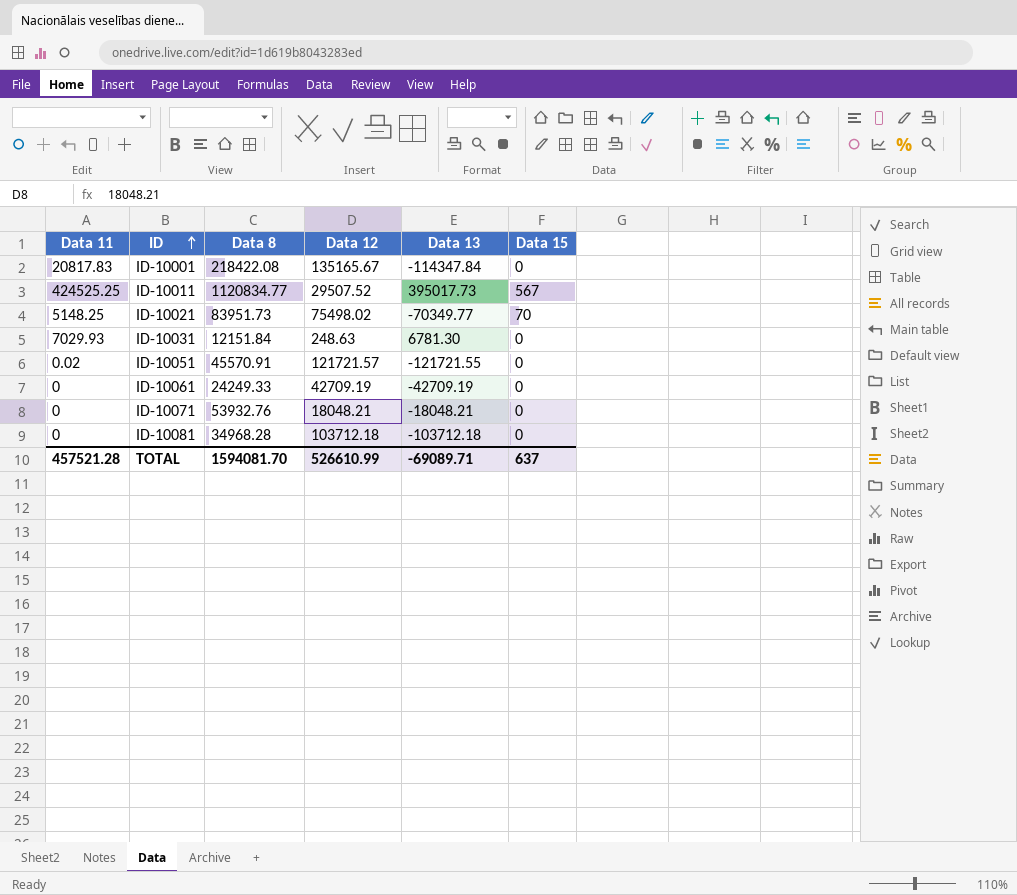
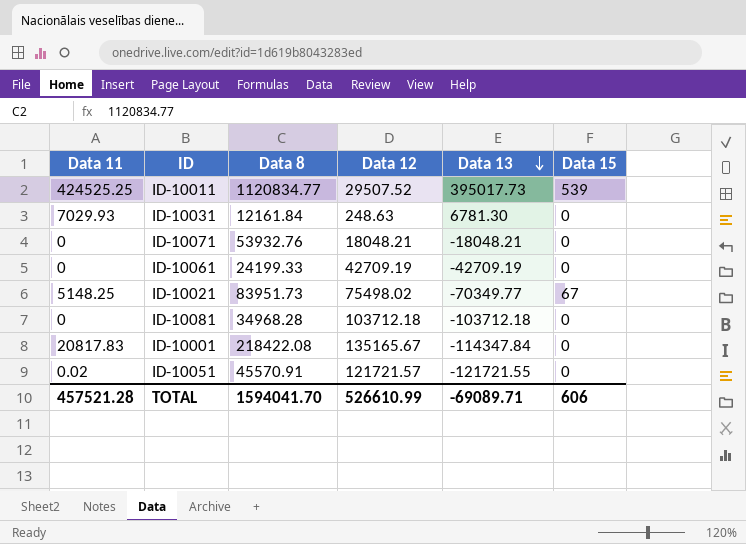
row order: ID ascending -> Data 13 descending
ID-10011 | Data 15: 567 -> 539
ID-10031 | Data 8: 12151.84 -> 12161.84
ID-10061 | Data 8: 24249.33 -> 24199.33
ID-10021 | Data 15: 70 -> 67
TOTAL | Data 8: 1594081.70 -> 1594041.70
TOTAL | Data 15: 637 -> 606

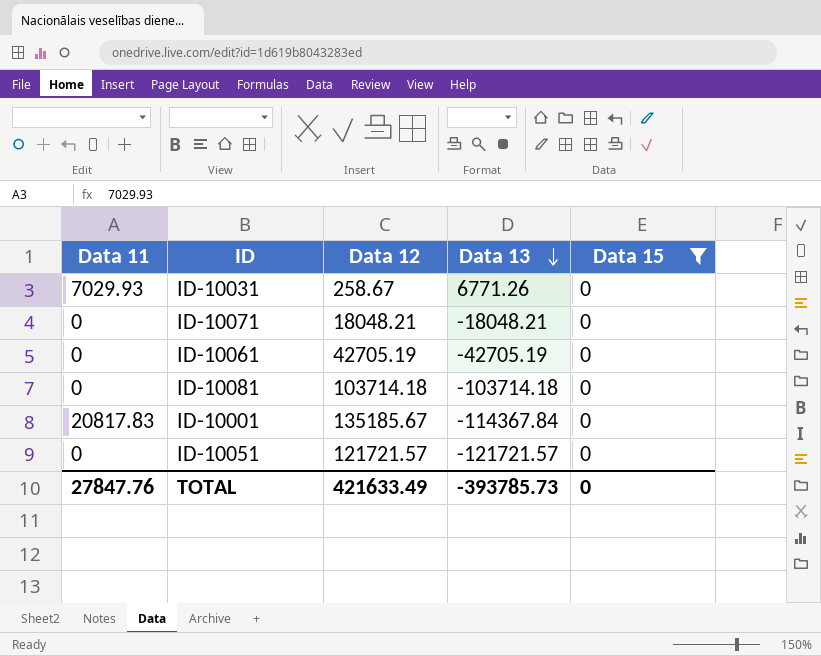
filter: none -> Data 15 = 0
column Data 8 | position: 3 -> none
ID-10031 | Data 12: 248.63 -> 258.67
ID-10031 | Data 13: 6781.30 -> 6771.26
ID-10061 | Data 12: 42709.19 -> 42705.19
ID-10061 | Data 13: -42709.19 -> -42705.19
ID-10081 | Data 12: 103712.18 -> 103714.18
ID-10081 | Data 13: -103712.18 -> -103714.18
ID-10001 | Data 12: 135165.67 -> 135185.67
ID-10001 | Data 13: -114347.84 -> -114367.84
ID-10051 | Data 11: 0.02 -> 0
ID-10051 | Data 13: -121721.55 -> -121721.57
TOTAL | Data 11: 457521.28 -> 27847.76
TOTAL | Data 12: 526610.99 -> 421633.49
TOTAL | Data 13: -69089.71 -> -393785.73
TOTAL | Data 15: 606 -> 0

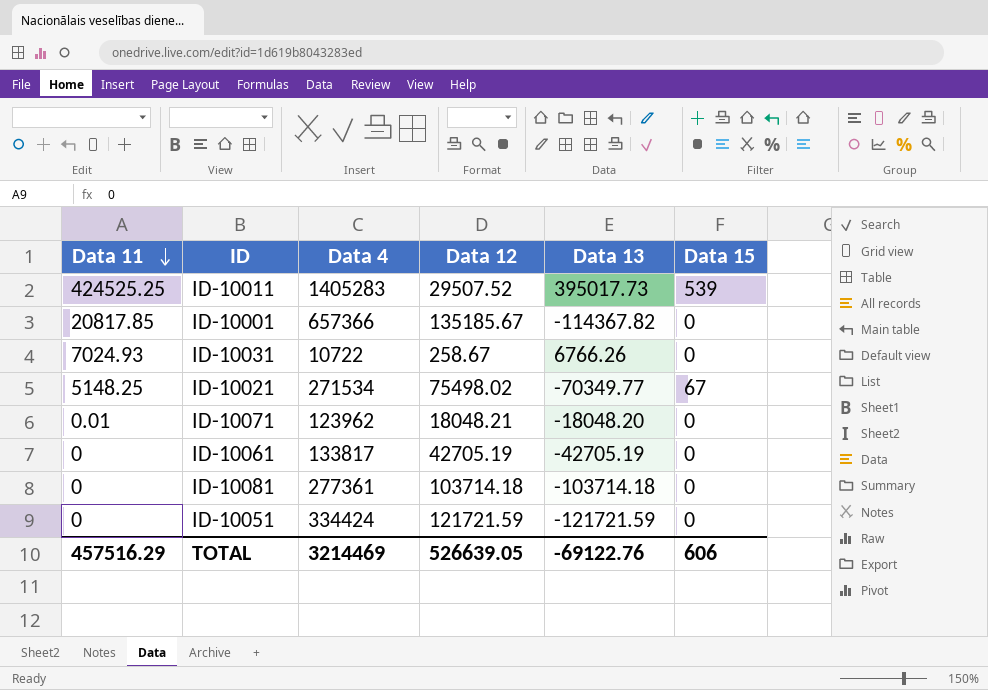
filter: Data 15 = 0 -> none
row order: Data 13 descending -> Data 11 descending
column Data 4 | position: none -> 3
ID-10001 | Data 11: 20817.83 -> 20817.85
ID-10001 | Data 13: -114367.84 -> -114367.82
ID-10031 | Data 11: 7029.93 -> 7024.93
ID-10031 | Data 13: 6771.26 -> 6766.26
ID-10071 | Data 11: 0 -> 0.01
ID-10071 | Data 13: -18048.21 -> -18048.20
ID-10051 | Data 12: 121721.57 -> 121721.59
ID-10051 | Data 13: -121721.57 -> -121721.59
TOTAL | Data 11: 27847.76 -> 457516.29
TOTAL | Data 12: 421633.49 -> 526639.05
TOTAL | Data 13: -393785.73 -> -69122.76
TOTAL | Data 15: 0 -> 606

